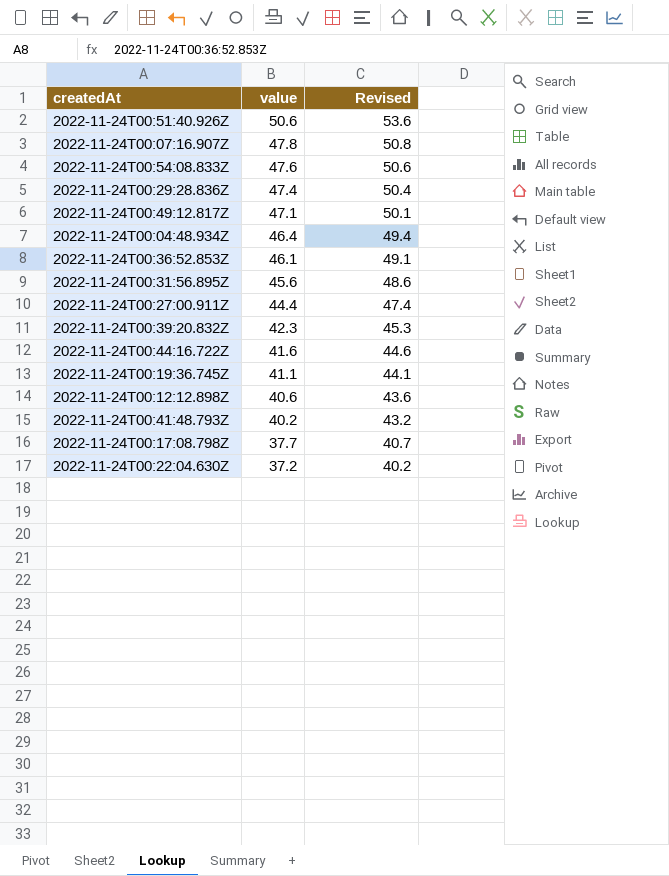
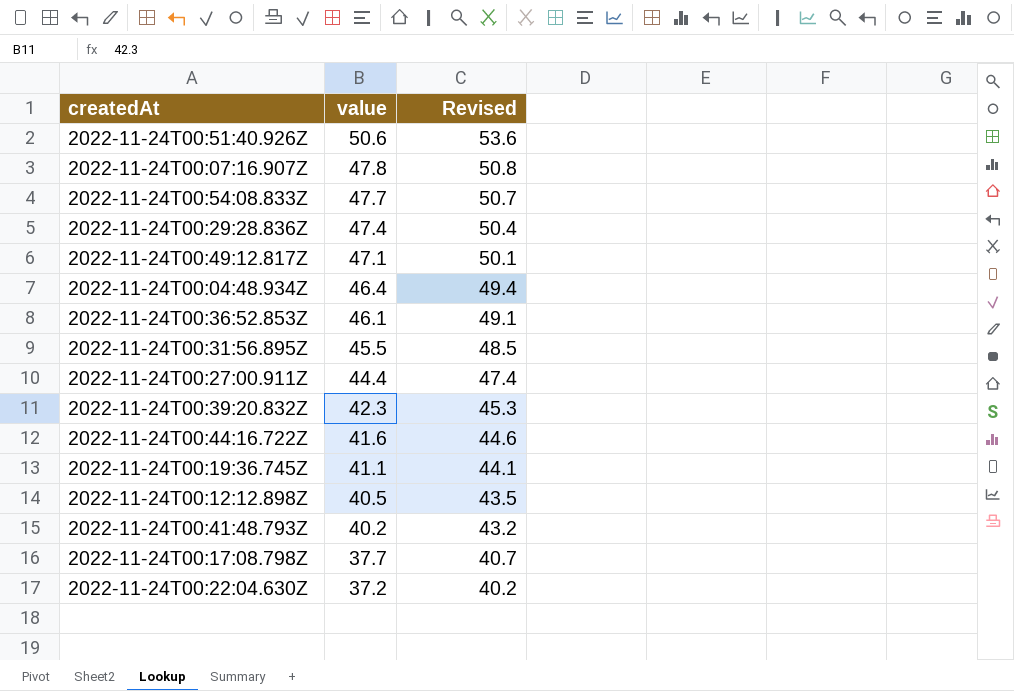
2022-11-24T00:54:08.833Z | value: 47.6 -> 47.7
2022-11-24T00:54:08.833Z | Revised: 50.6 -> 50.7
2022-11-24T00:31:56.895Z | value: 45.6 -> 45.5
2022-11-24T00:31:56.895Z | Revised: 48.6 -> 48.5
2022-11-24T00:12:12.898Z | value: 40.6 -> 40.5
2022-11-24T00:12:12.898Z | Revised: 43.6 -> 43.5

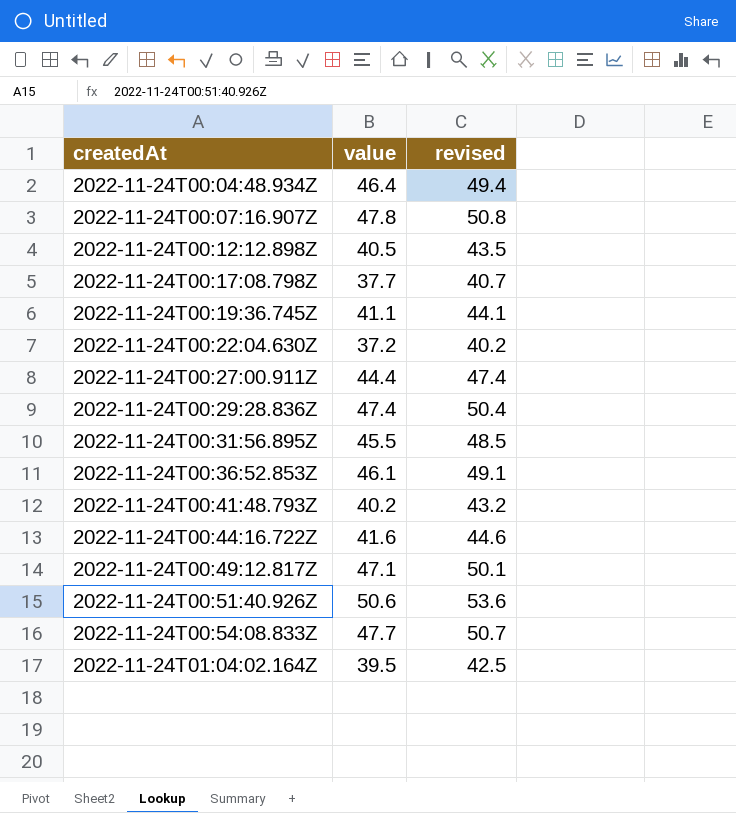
row order: value descending -> createdAt ascending
column name: Revised -> revised
row 2022-11-24T00:39:20.832Z: 42.3 | 45.3 -> none
row 2022-11-24T01:04:02.164Z: none -> 39.5 | 42.5

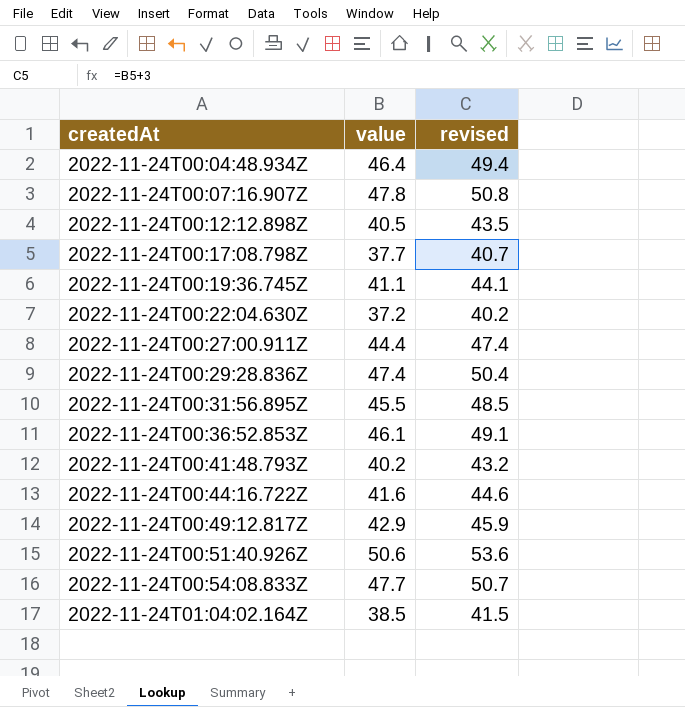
2022-11-24T00:49:12.817Z | value: 47.1 -> 42.9
2022-11-24T00:49:12.817Z | revised: 50.1 -> 45.9
2022-11-24T01:04:02.164Z | value: 39.5 -> 38.5
2022-11-24T01:04:02.164Z | revised: 42.5 -> 41.5

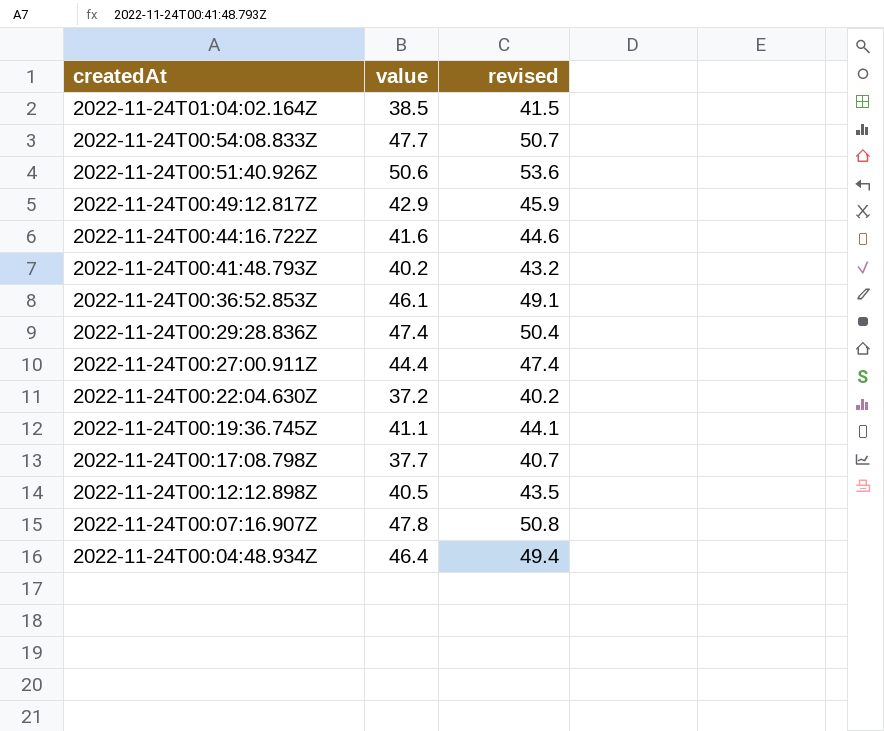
row order: createdAt ascending -> createdAt descending
row 2022-11-24T00:31:56.895Z: 45.5 | 48.5 -> none

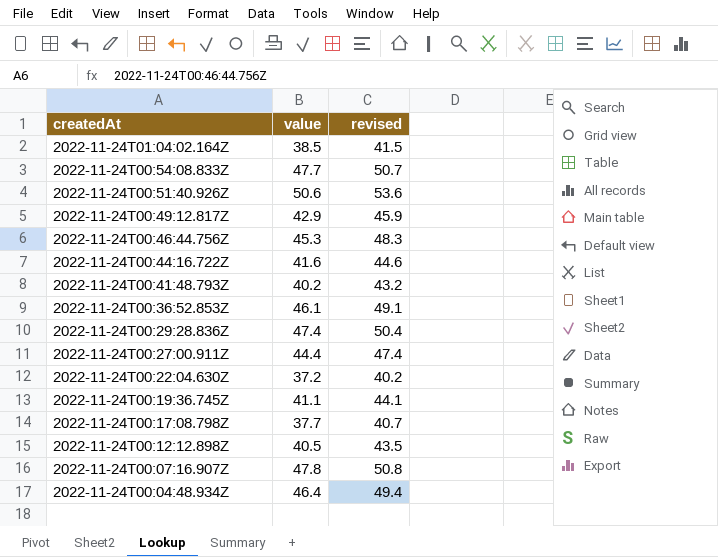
row 2022-11-24T00:46:44.756Z: none -> 45.3 | 48.3

